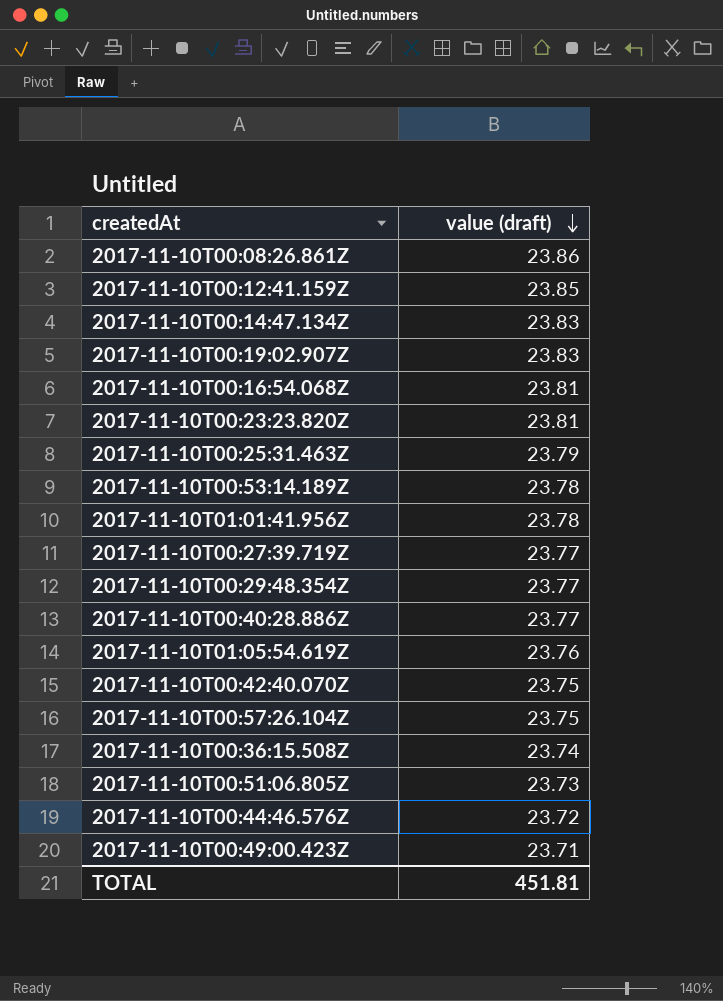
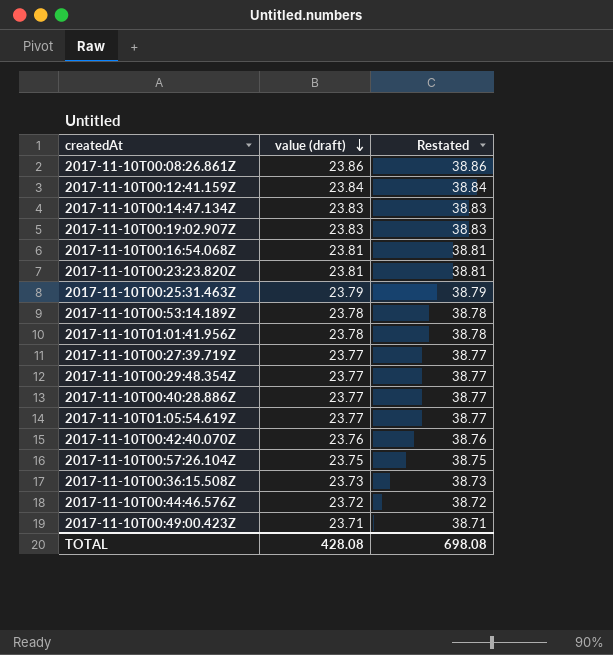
column Restated | formula: none -> [value (draft)] + 15
row 2017-11-10T00:51:06.805Z: 23.73 -> none
2017-11-10T00:12:41.159Z | value (draft): 23.85 -> 23.84
2017-11-10T01:05:54.619Z | value (draft): 23.76 -> 23.77
2017-11-10T00:42:40.070Z | value (draft): 23.75 -> 23.76
2017-11-10T00:36:15.508Z | value (draft): 23.74 -> 23.73
TOTAL | value (draft): 451.81 -> 428.08

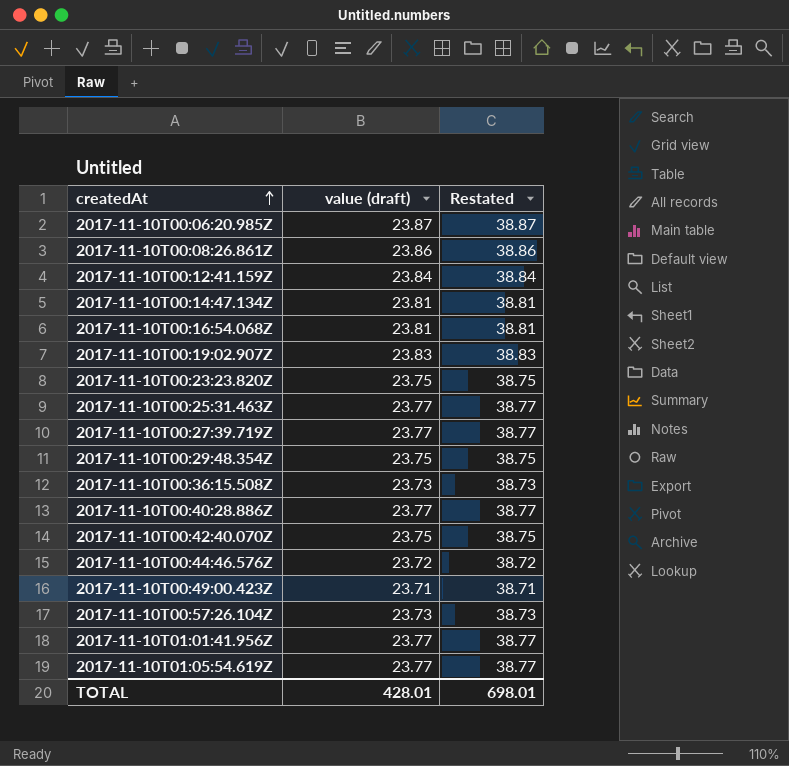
row order: value (draft) descending -> createdAt ascending
row 2017-11-10T00:53:14.189Z: 23.78 | 38.78 -> none
row 2017-11-10T00:06:20.985Z: none -> 23.87 | 38.87
2017-11-10T00:14:47.134Z | value (draft): 23.83 -> 23.81
2017-11-10T00:14:47.134Z | Restated: 38.83 -> 38.81
2017-11-10T00:23:23.820Z | value (draft): 23.81 -> 23.75
2017-11-10T00:23:23.820Z | Restated: 38.81 -> 38.75
2017-11-10T00:25:31.463Z | value (draft): 23.79 -> 23.77
2017-11-10T00:25:31.463Z | Restated: 38.79 -> 38.77
2017-11-10T00:29:48.354Z | value (draft): 23.77 -> 23.75
2017-11-10T00:29:48.354Z | Restated: 38.77 -> 38.75
2017-11-10T00:42:40.070Z | value (draft): 23.76 -> 23.75
2017-11-10T00:42:40.070Z | Restated: 38.76 -> 38.75
2017-11-10T00:57:26.104Z | value (draft): 23.75 -> 23.73
2017-11-10T00:57:26.104Z | Restated: 38.75 -> 38.73
2017-11-10T01:01:41.956Z | value (draft): 23.78 -> 23.77
2017-11-10T01:01:41.956Z | Restated: 38.78 -> 38.77
TOTAL | value (draft): 428.08 -> 428.01
TOTAL | Restated: 698.08 -> 698.01

